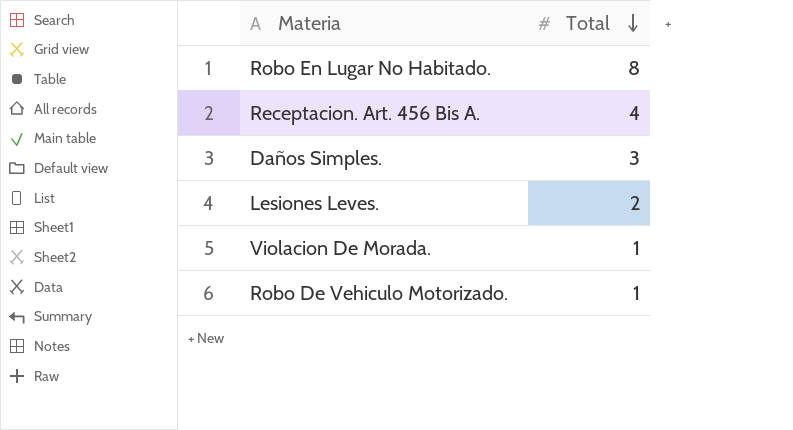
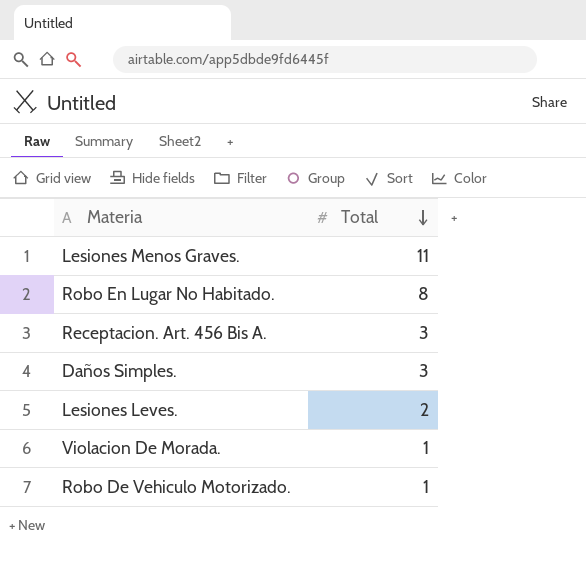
row Lesiones Menos Graves.: none -> 11
Receptacion. Art. 456 Bis A. | Total: 4 -> 3

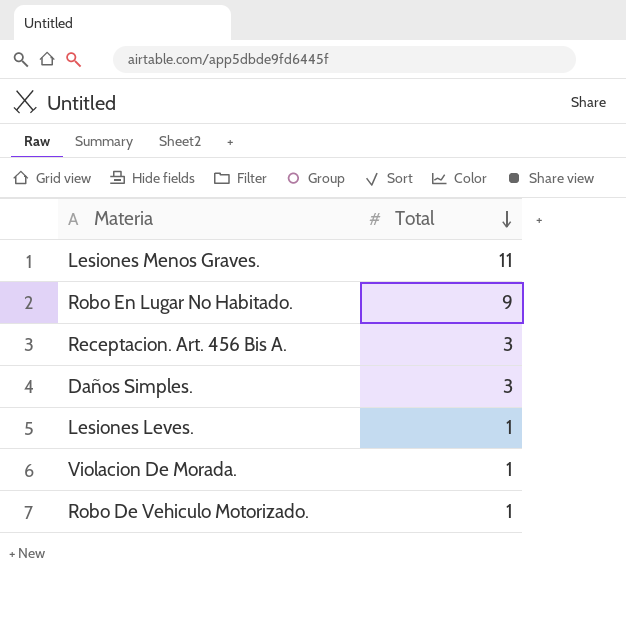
Robo En Lugar No Habitado. | Total: 8 -> 9
Lesiones Leves. | Total: 2 -> 1

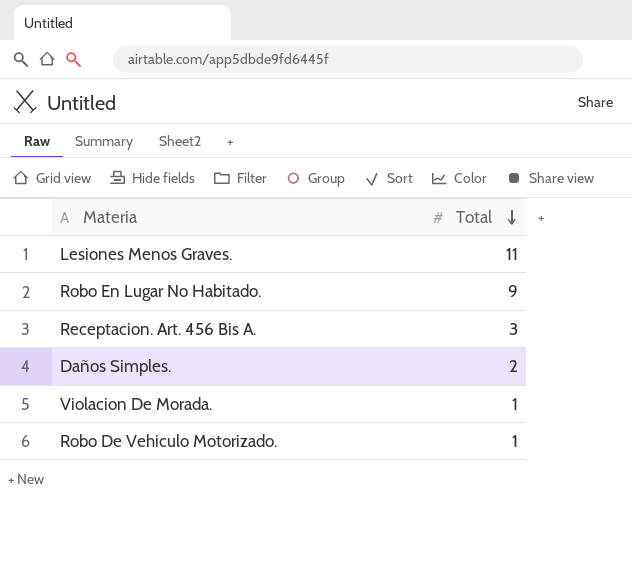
row Lesiones Leves.: 1 -> none
Daños Simples. | Total: 3 -> 2

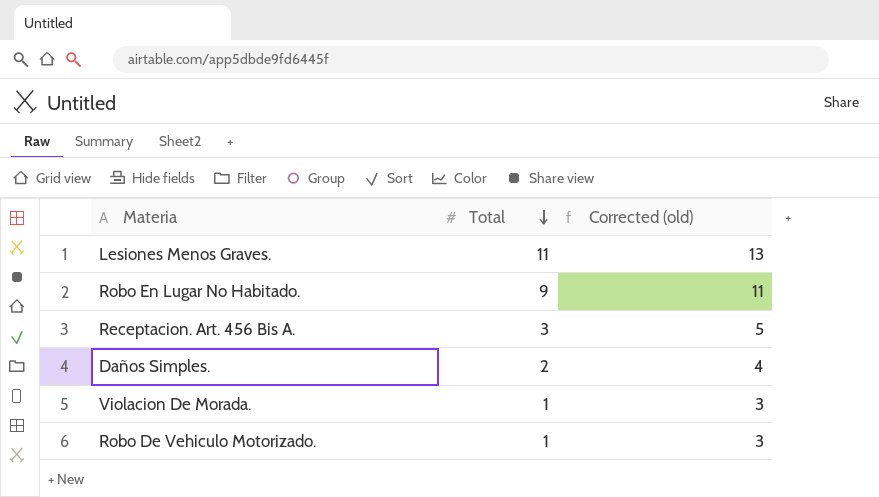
column Corrected (old) | formula: none -> [Total] + 2

